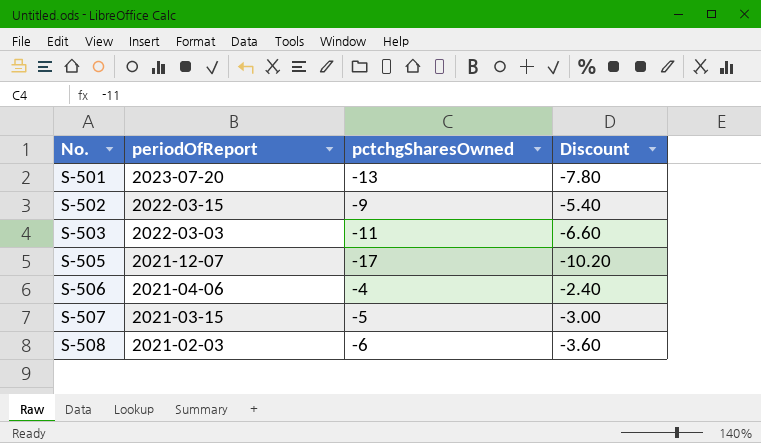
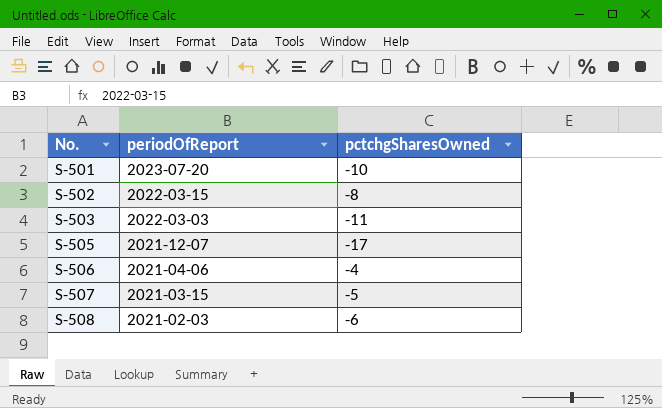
column Discount | formula: [pctchgSharesOwned] * 0.6 -> none
S-501 | pctchgSharesOwned: -13 -> -10
S-502 | pctchgSharesOwned: -9 -> -8

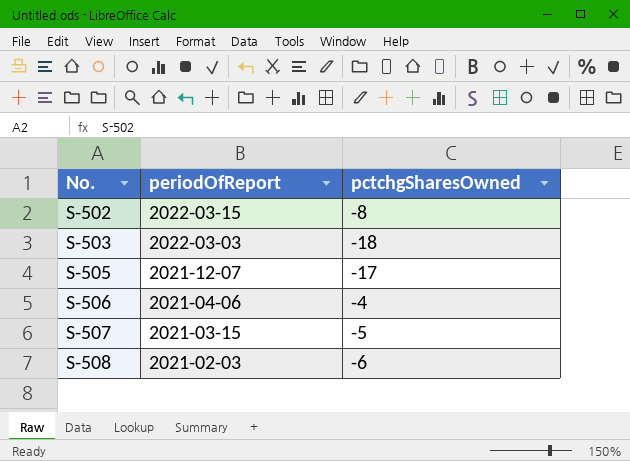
row S-501: 2023-07-20 | -10 -> none
S-503 | pctchgSharesOwned: -11 -> -18

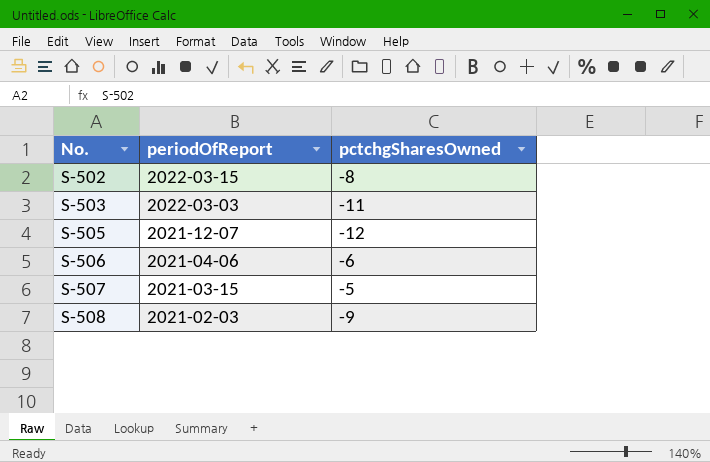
S-503 | pctchgSharesOwned: -18 -> -11
S-505 | pctchgSharesOwned: -17 -> -12
S-506 | pctchgSharesOwned: -4 -> -6
S-508 | pctchgSharesOwned: -6 -> -9

